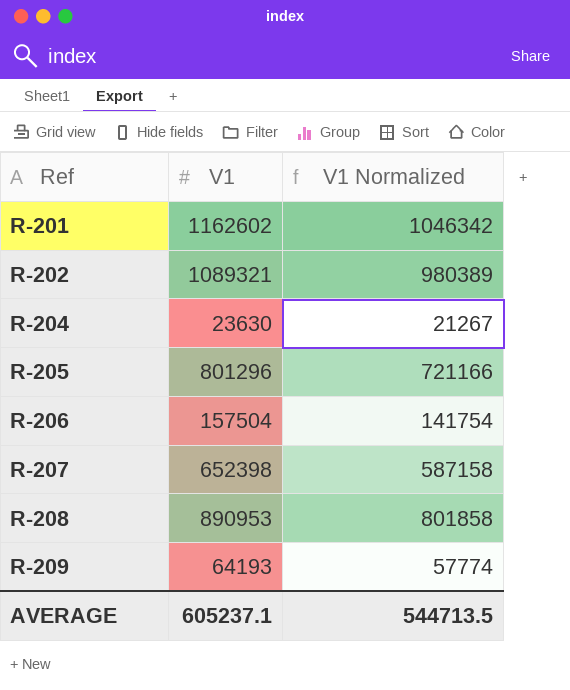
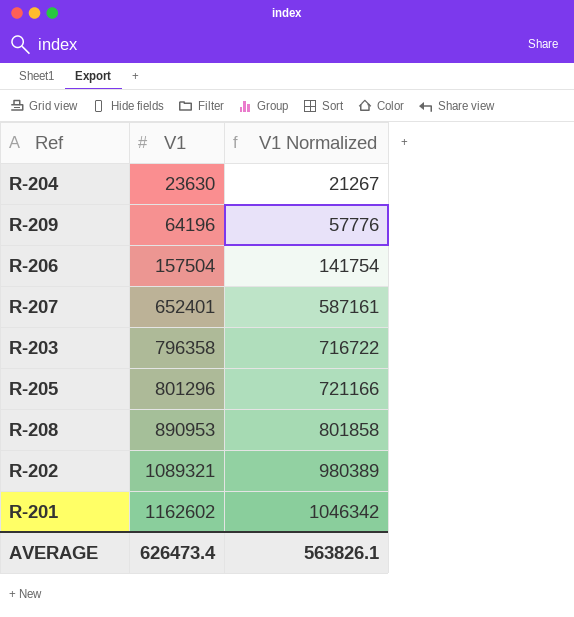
row order: Ref ascending -> V1 ascending
R-209 | V1: 64193 -> 64196
R-209 | V1 Normalized: 57774 -> 57776
R-207 | V1: 652398 -> 652401
R-207 | V1 Normalized: 587158 -> 587161
row R-203: none -> 796358 | 716722
AVERAGE | V1: 605237.1 -> 626473.4
AVERAGE | V1 Normalized: 544713.5 -> 563826.1

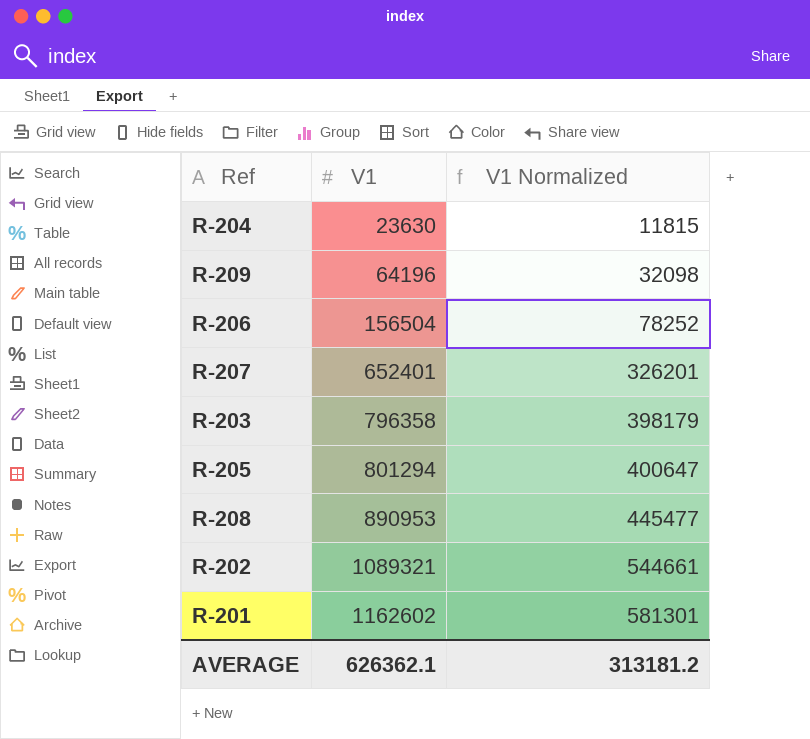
column V1 Normalized | formula: [V1] * 0.9 -> [V1] * 0.5
R-206 | V1: 157504 -> 156504
R-205 | V1: 801296 -> 801294
AVERAGE | V1: 626473.4 -> 626362.1
AVERAGE | V1 Normalized: 563826.1 -> 313181.2

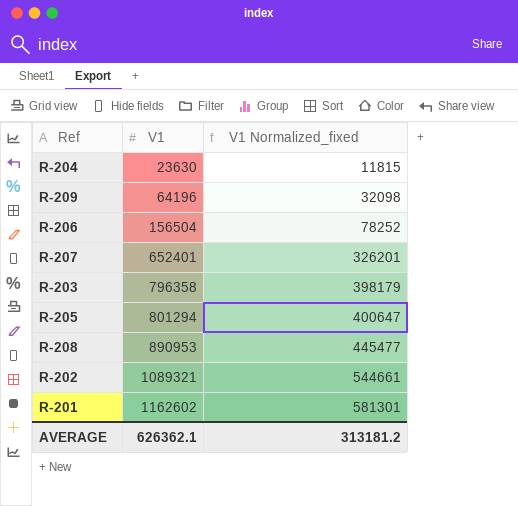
column name: V1 Normalized -> V1 Normalized_fixed

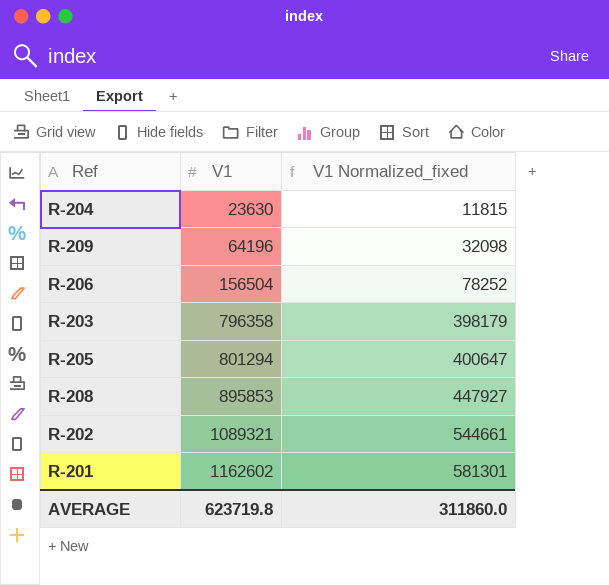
row R-207: 652401 | 326201 -> none
R-208 | V1: 890953 -> 895853
R-208 | V1 Normalized_fixed: 445477 -> 447927
AVERAGE | V1: 626362.1 -> 623719.8
AVERAGE | V1 Normalized_fixed: 313181.2 -> 311860.0

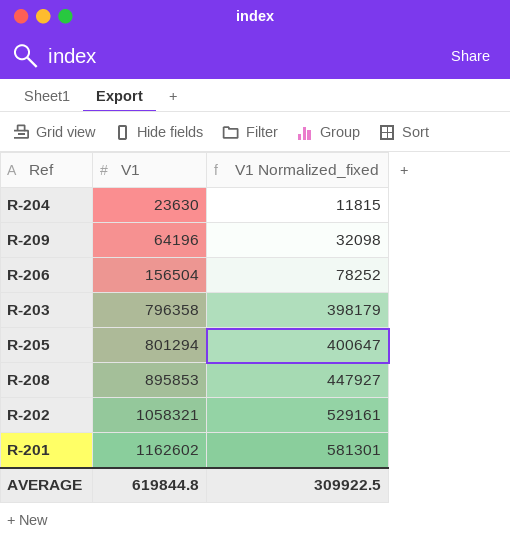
R-202 | V1: 1089321 -> 1058321
R-202 | V1 Normalized_fixed: 544661 -> 529161
AVERAGE | V1: 623719.8 -> 619844.8
AVERAGE | V1 Normalized_fixed: 311860.0 -> 309922.5

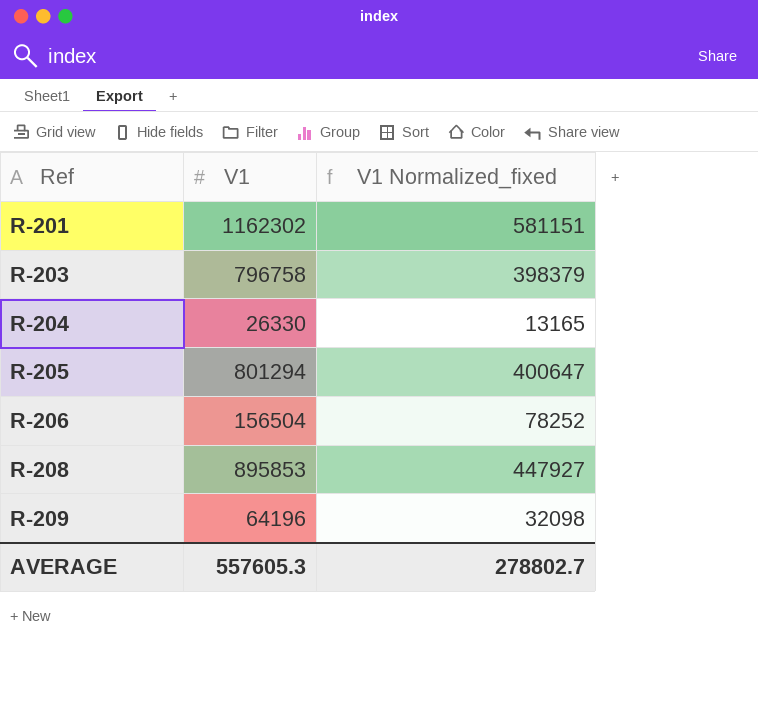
row order: V1 ascending -> Ref ascending
row R-202: 1058321 | 529161 -> none
R-201 | V1: 1162602 -> 1162302
R-201 | V1 Normalized_fixed: 581301 -> 581151
R-203 | V1: 796358 -> 796758
R-203 | V1 Normalized_fixed: 398179 -> 398379
R-204 | V1: 23630 -> 26330
R-204 | V1 Normalized_fixed: 11815 -> 13165
AVERAGE | V1: 619844.8 -> 557605.3
AVERAGE | V1 Normalized_fixed: 309922.5 -> 278802.7

